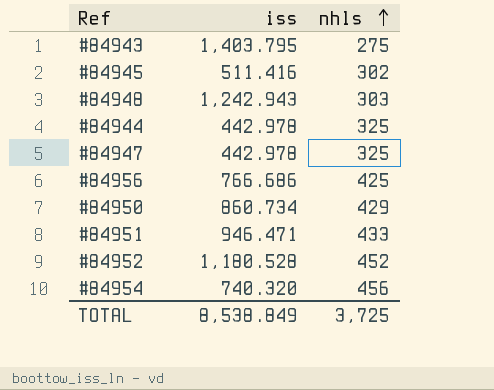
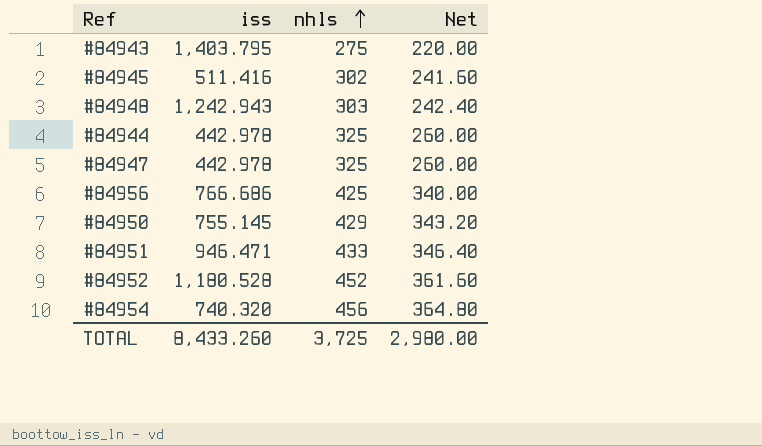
column Net | formula: none -> [nhls] * 0.8
#84950 | iss: 860.734 -> 755.145
TOTAL | iss: 8,538.849 -> 8,433.260

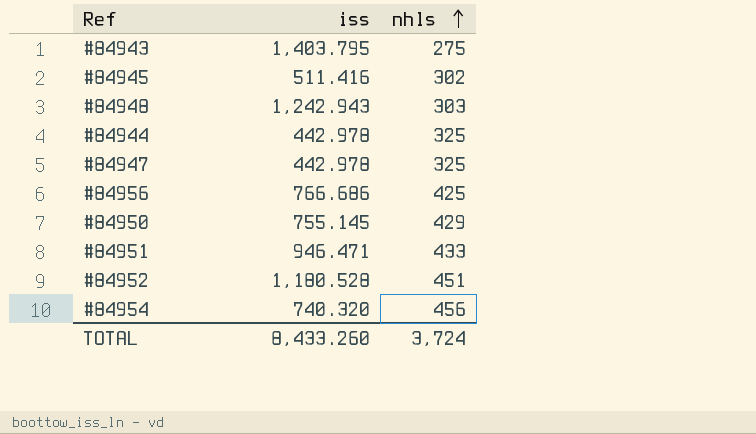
column Net | formula: [nhls] * 0.8 -> none
#84952 | nhls: 452 -> 451
TOTAL | nhls: 3,725 -> 3,724

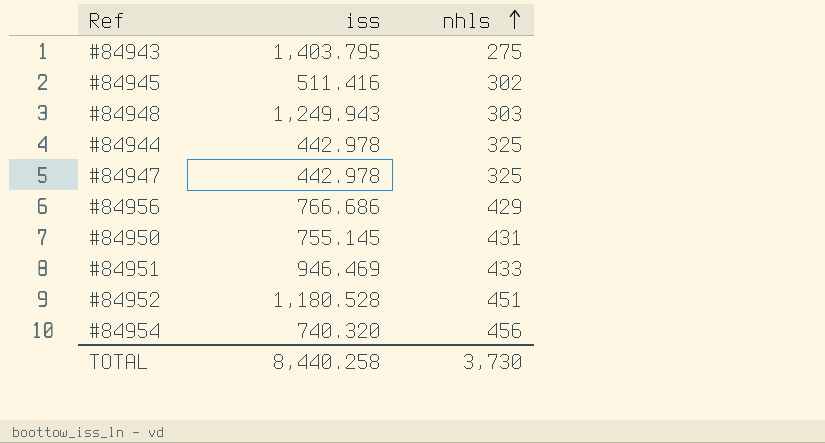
#84948 | iss: 1,242.943 -> 1,249.943
#84956 | nhls: 425 -> 429
#84950 | nhls: 429 -> 431
#84951 | iss: 946.471 -> 946.469
TOTAL | iss: 8,433.260 -> 8,440.258
TOTAL | nhls: 3,724 -> 3,730

